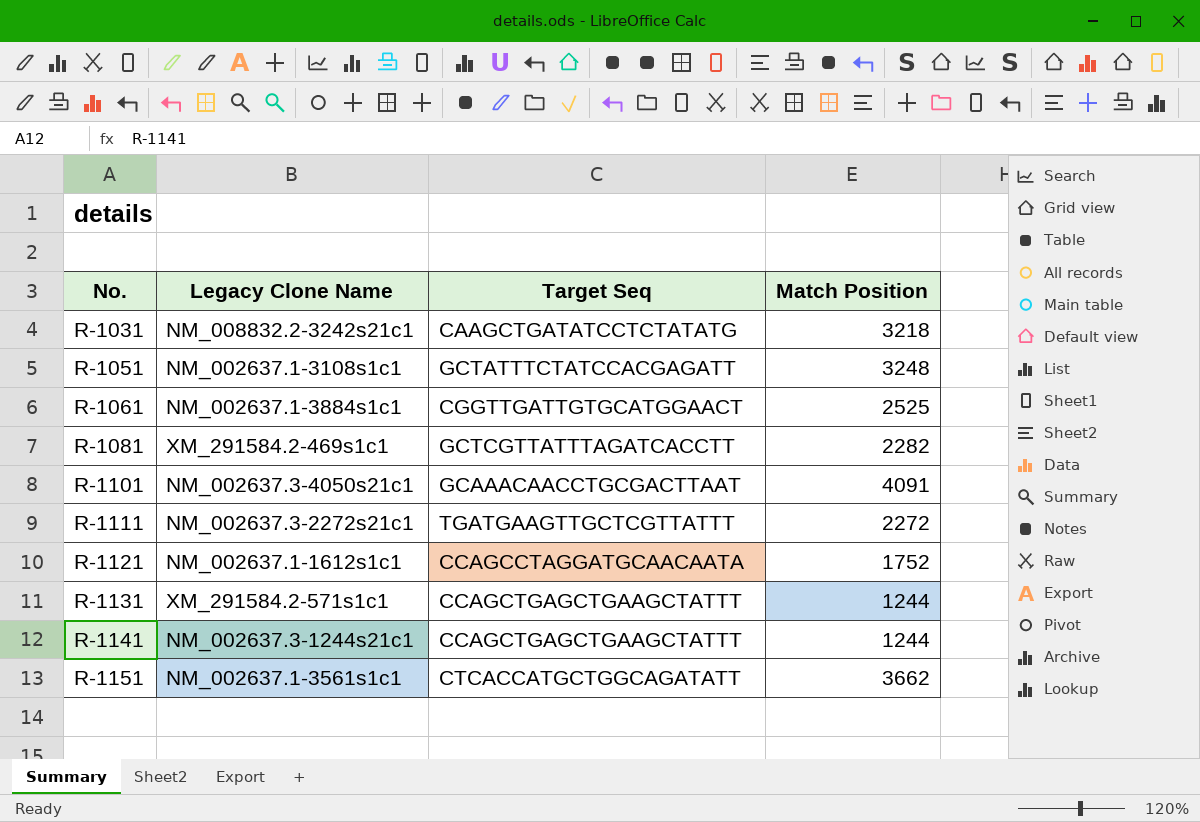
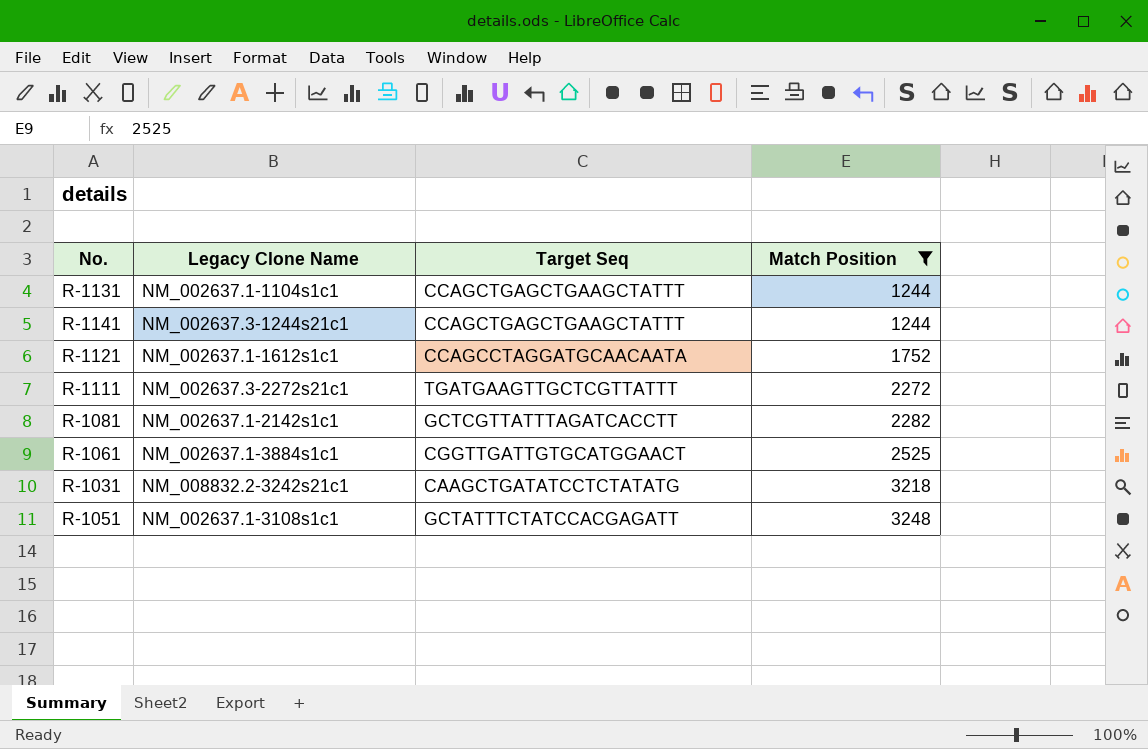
filter: none -> Match Position <= 3248
row order: No. ascending -> Match Position ascending
R-1131 | Legacy Clone Name: XM_291584.2-571s1c1 -> NM_002637.1-1104s1c1
R-1081 | Legacy Clone Name: XM_291584.2-469s1c1 -> NM_002637.1-2142s1c1

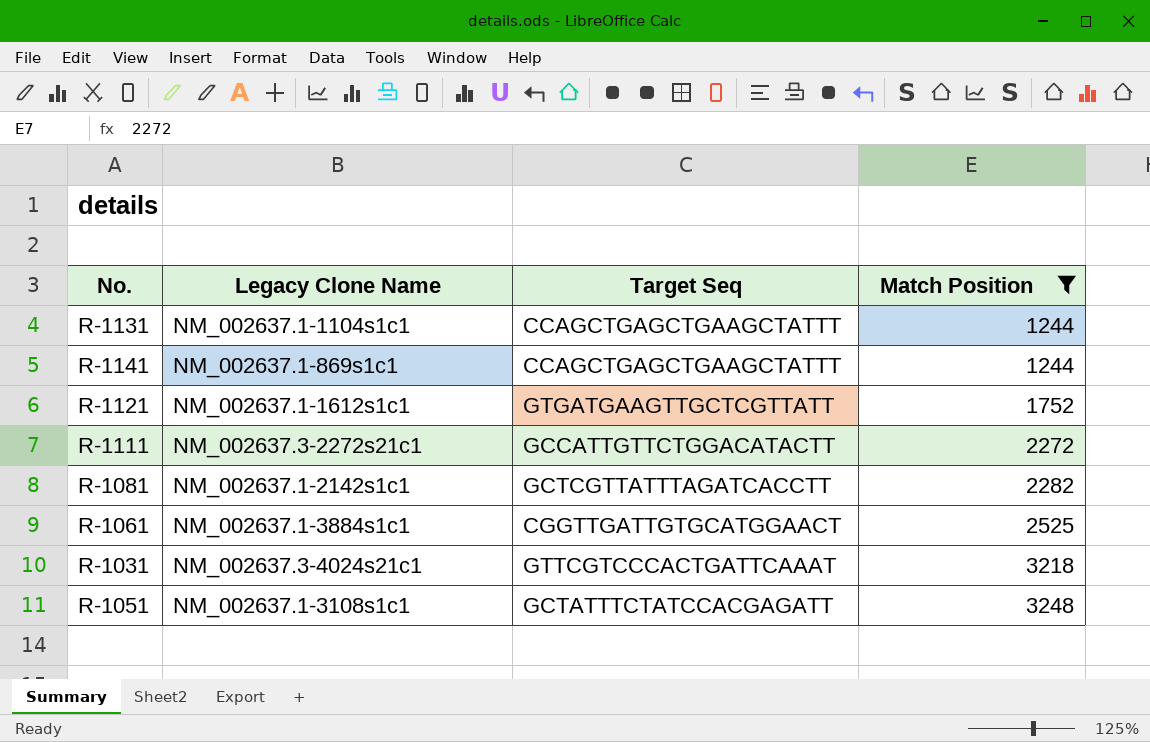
R-1141 | Legacy Clone Name: NM_002637.3-1244s21c1 -> NM_002637.1-869s1c1
R-1121 | Target Seq: CCAGCCTAGGATGCAACAATA -> GTGATGAAGTTGCTCGTTATT
R-1111 | Target Seq: TGATGAAGTTGCTCGTTATTT -> GCCATTGTTCTGGACATACTT
R-1031 | Legacy Clone Name: NM_008832.2-3242s21c1 -> NM_002637.3-4024s21c1
R-1031 | Target Seq: CAAGCTGATATCCTCTATATG -> GTTCGTCCCACTGATTCAAAT

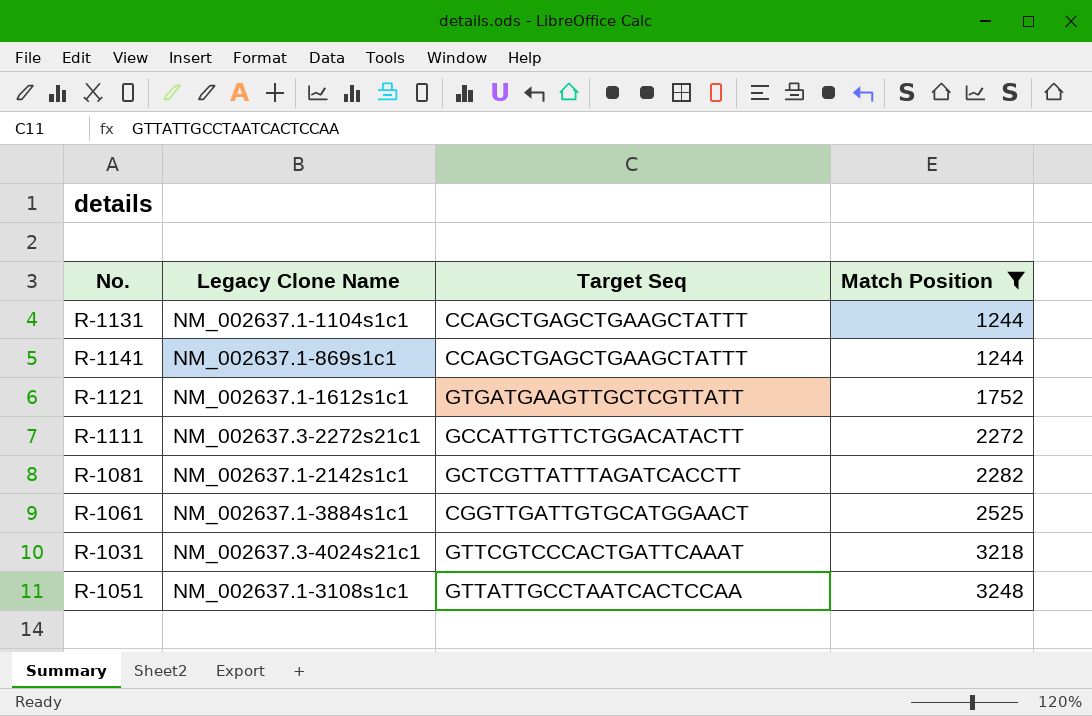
R-1051 | Target Seq: GCTATTTCTATCCACGAGATT -> GTTATTGCCTAATCACTCCAA

